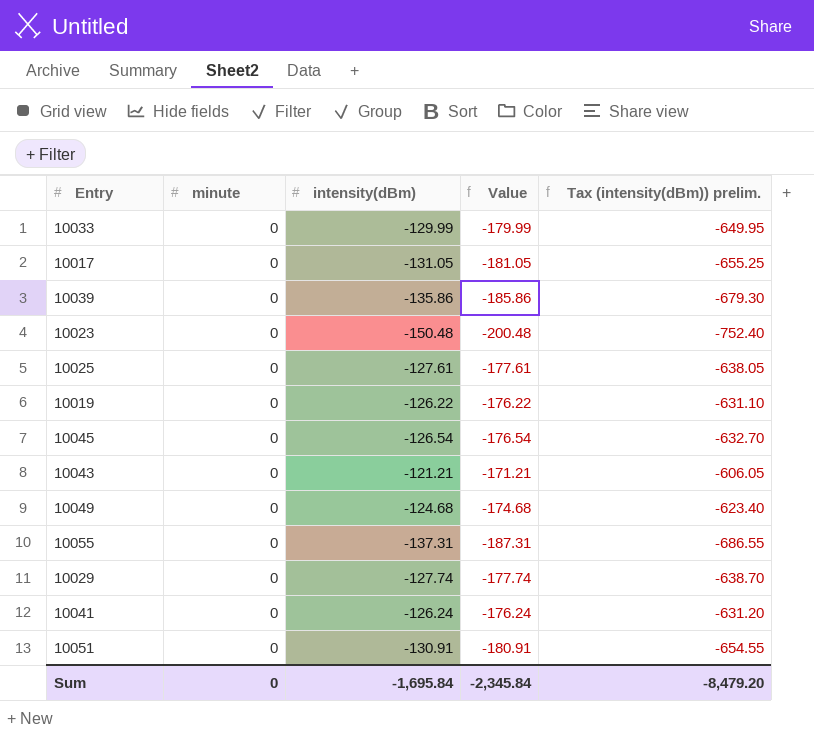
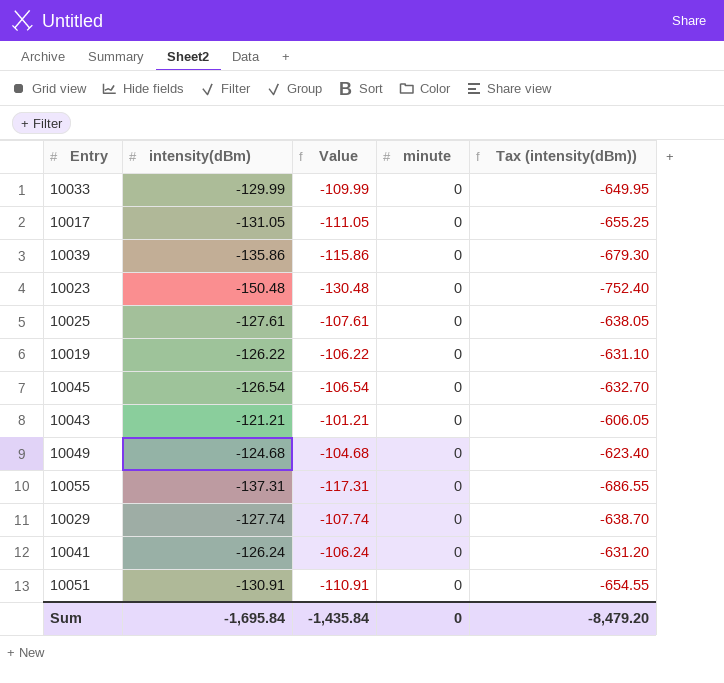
column Value | formula: [intensity(dBm)] - 50 -> [intensity(dBm)] + 20
column minute | position: 2 -> 4
column name: Tax (intensity(dBm)) prelim. -> Tax (intensity(dBm))
Sum | Value: -2,345.84 -> -1,435.84

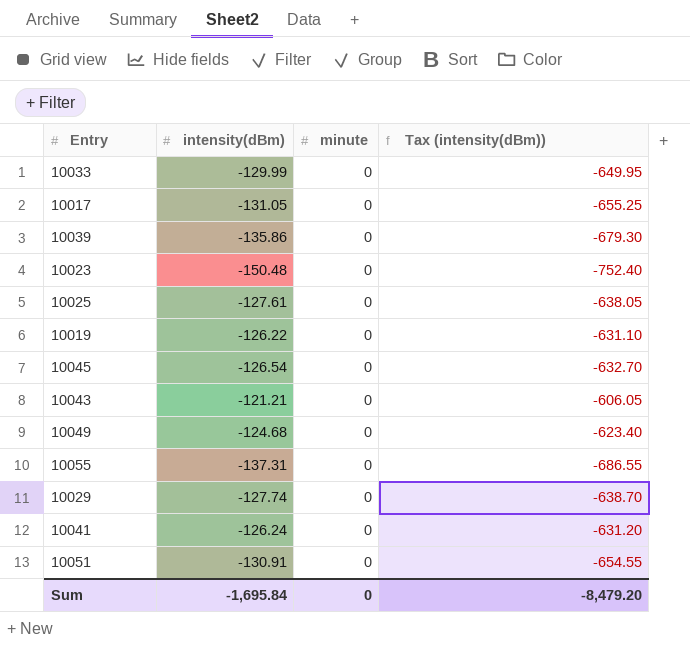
column Value | formula: [intensity(dBm)] + 20 -> none

